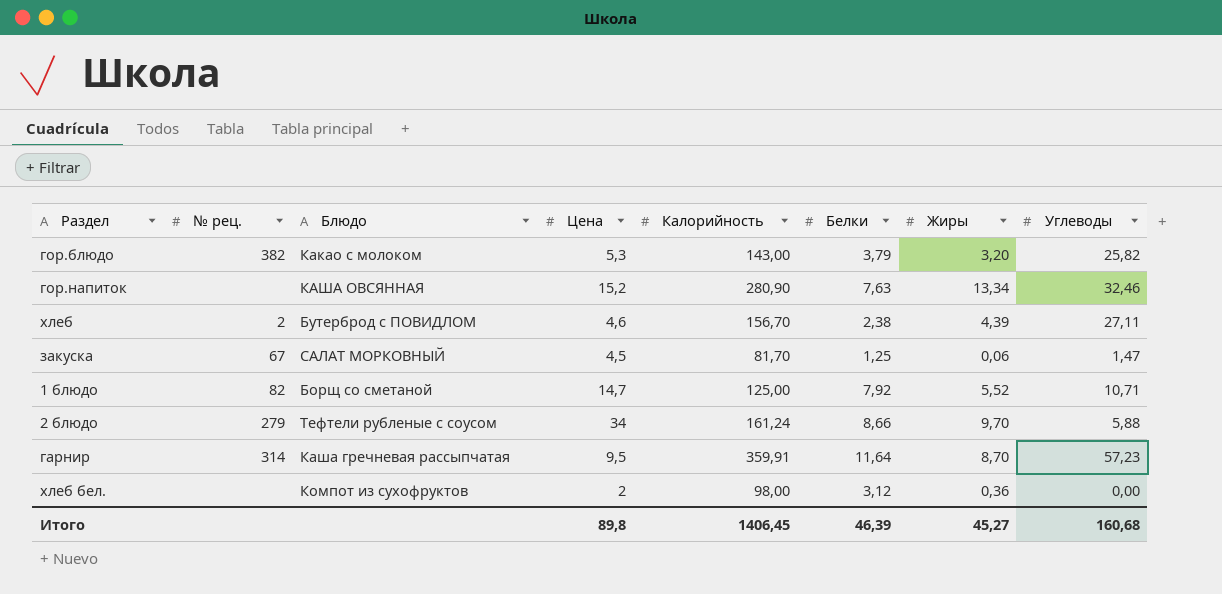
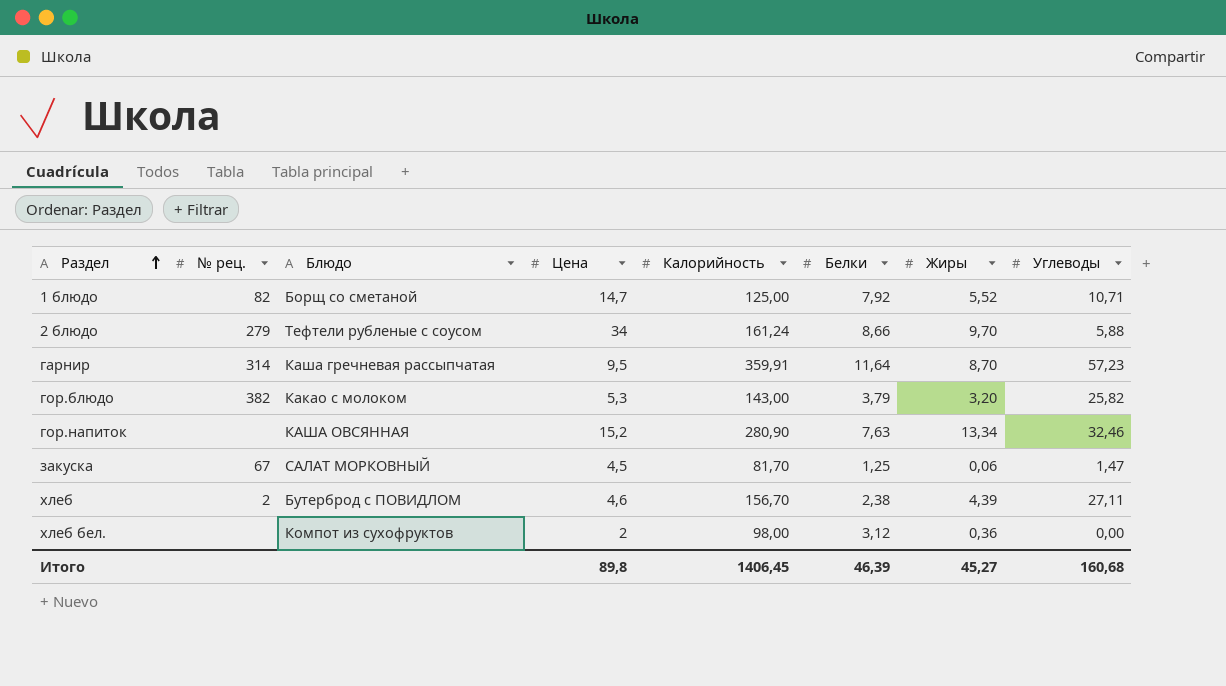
row order: none -> Раздел ascending

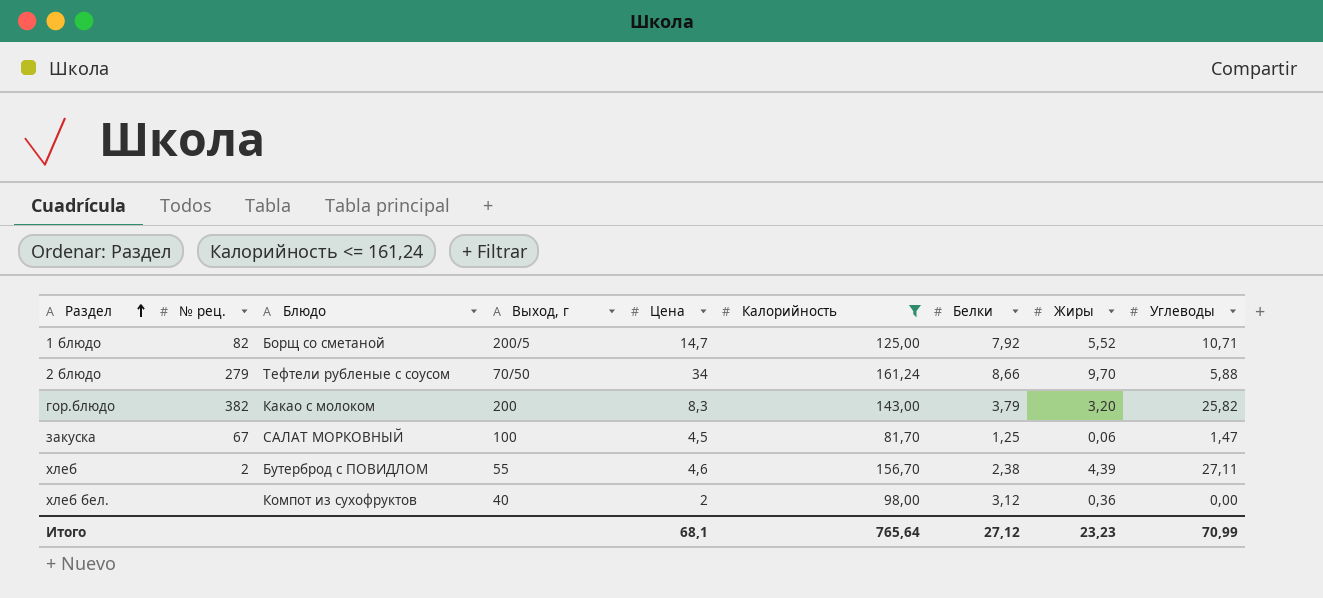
filter: none -> Калорийность <= 161,24
column Выход, г | position: none -> 4
гор.блюдо | Цена: 5,3 -> 8,3
Итого | Цена: 89,8 -> 68,1
Итого | Калорийность: 1406,45 -> 765,64
Итого | Белки: 46,39 -> 27,12
Итого | Жиры: 45,27 -> 23,23
Итого | Углеводы: 160,68 -> 70,99

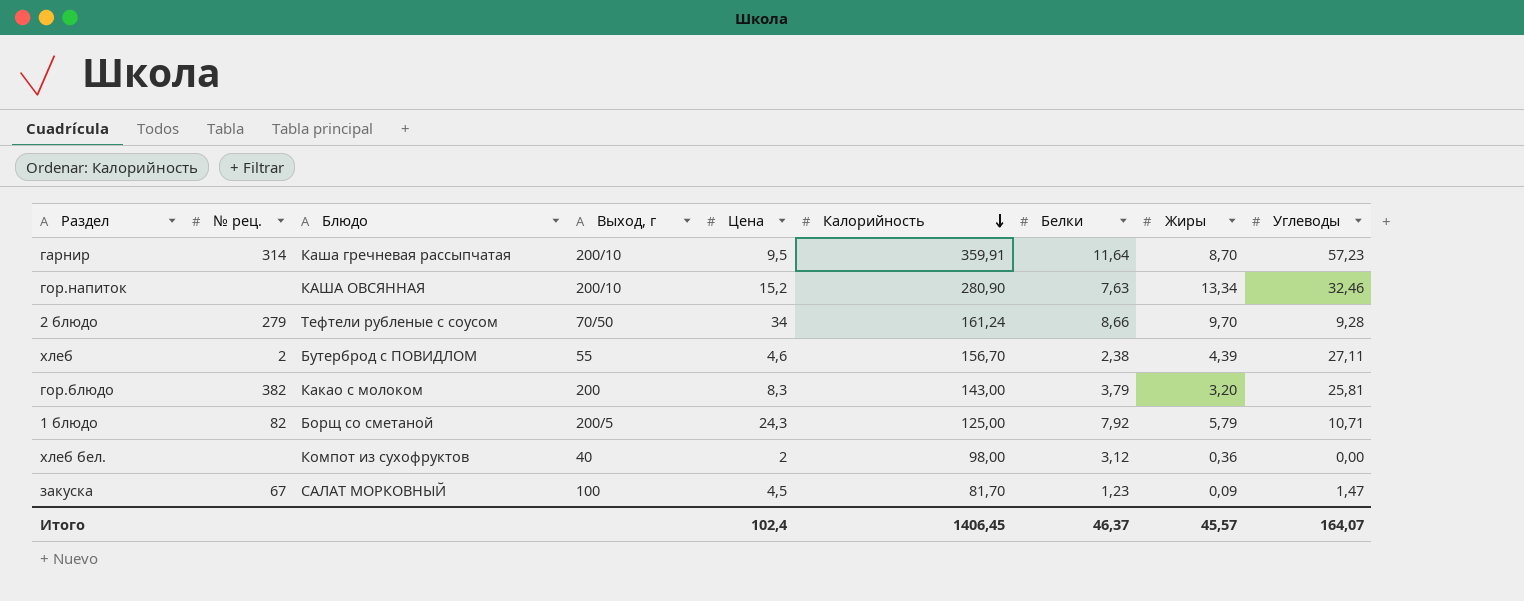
filter: Калорийность <= 161,24 -> none
row order: Раздел ascending -> Калорийность descending
2 блюдо | Углеводы: 5,88 -> 9,28
гор.блюдо | Углеводы: 25,82 -> 25,81
1 блюдо | Цена: 14,7 -> 24,3
1 блюдо | Жиры: 5,52 -> 5,79
закуска | Белки: 1,25 -> 1,23
закуска | Жиры: 0,06 -> 0,09
Итого | Цена: 68,1 -> 102,4
Итого | Калорийность: 765,64 -> 1406,45
Итого | Белки: 27,12 -> 46,37
Итого | Жиры: 23,23 -> 45,57
Итого | Углеводы: 70,99 -> 164,07

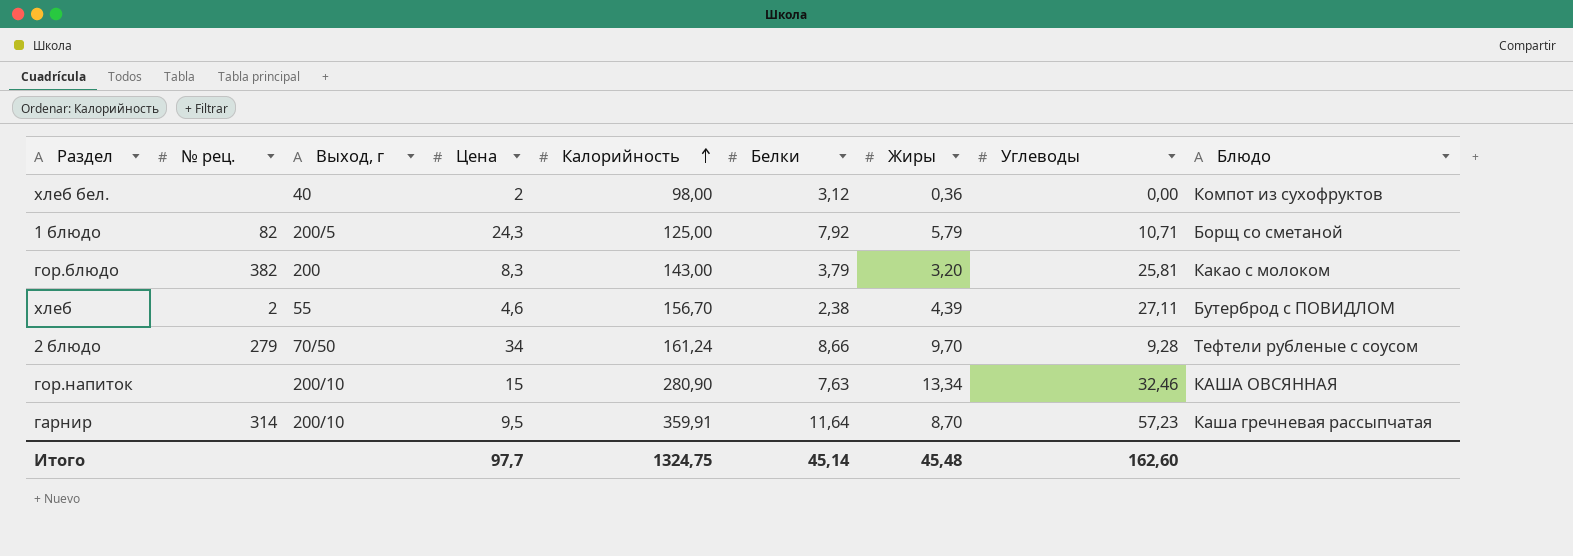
row order: Калорийность descending -> Калорийность ascending
column Блюдо | position: 3 -> 9
row закуска: 67 | САЛАТ МОРКОВНЫЙ | 100 | 4,5 | 81,70 | 1,23 | 0,09 | 1,47 -> none
гор.напиток | Цена: 15,2 -> 15
Итого | Цена: 102,4 -> 97,7
Итого | Калорийность: 1406,45 -> 1324,75
Итого | Белки: 46,37 -> 45,14
Итого | Жиры: 45,57 -> 45,48
Итого | Углеводы: 164,07 -> 162,60

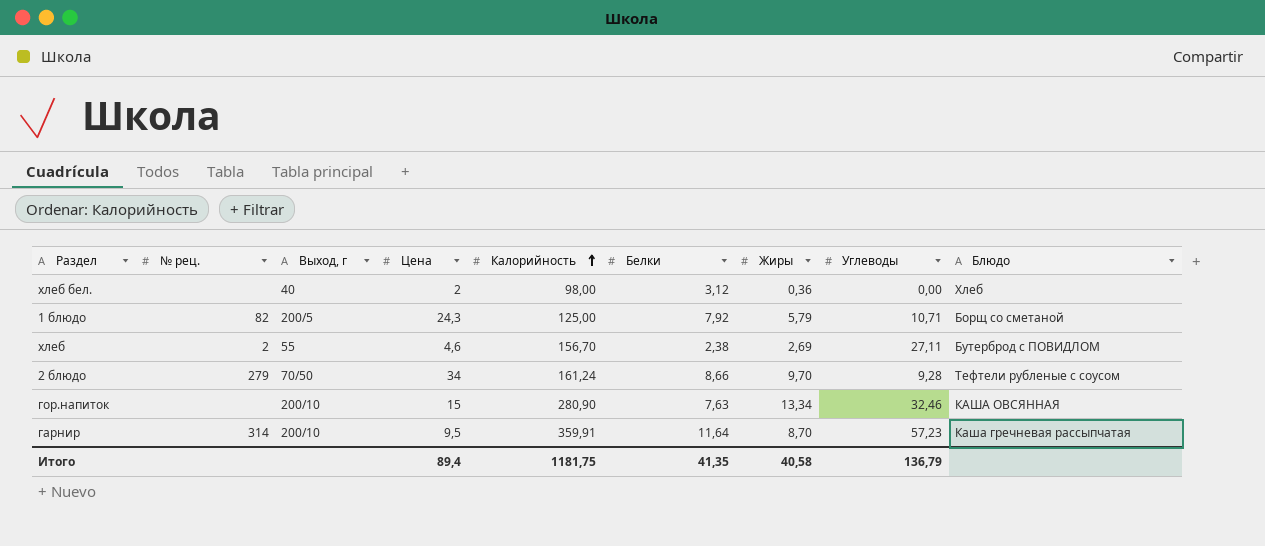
row гор.блюдо: 382 | 200 | 8,3 | 143,00 | 3,79 | 3,20 | 25,81 | Какао с молоком -> none
хлеб бел. | Блюдо: Компот из сухофруктов -> Хлеб
хлеб | Жиры: 4,39 -> 2,69
Итого | Цена: 97,7 -> 89,4
Итого | Калорийность: 1324,75 -> 1181,75
Итого | Белки: 45,14 -> 41,35
Итого | Жиры: 45,48 -> 40,58
Итого | Углеводы: 162,60 -> 136,79

